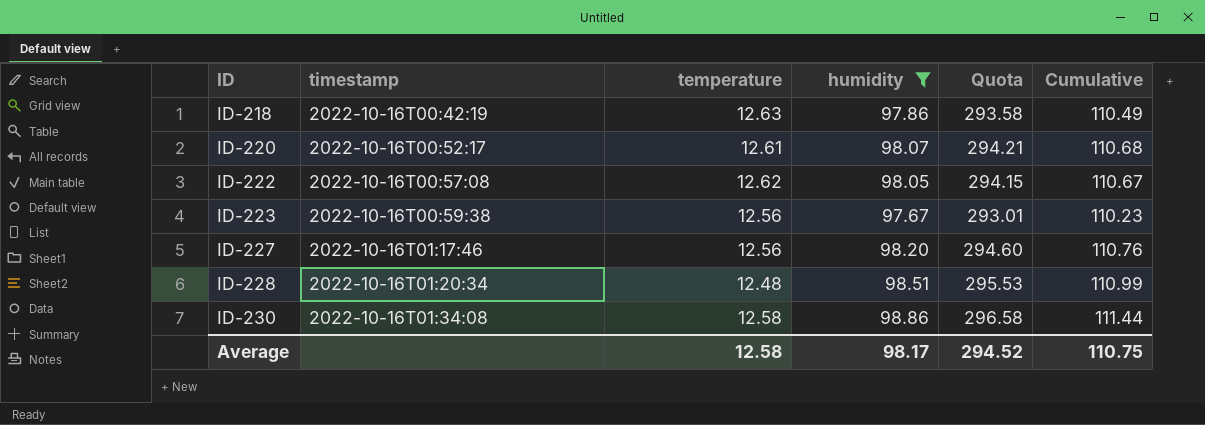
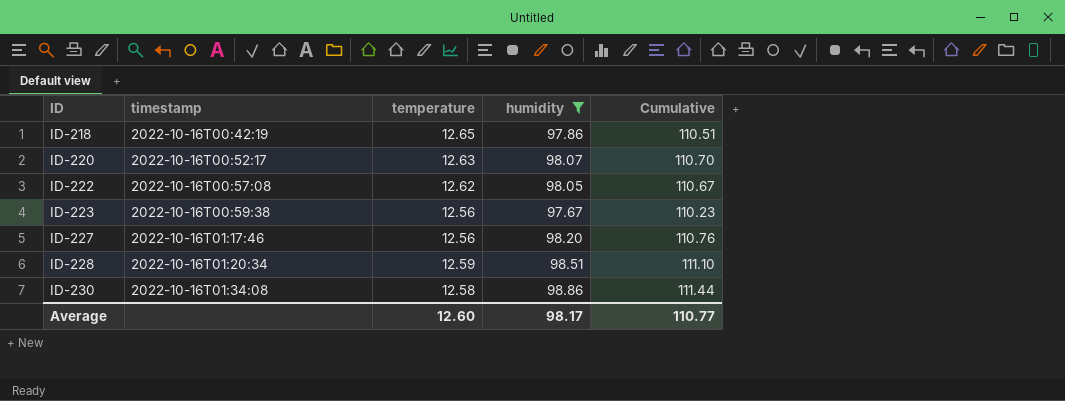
column Quota | formula: [humidity] * 3 -> none
ID-218 | temperature: 12.63 -> 12.65
ID-218 | Cumulative: 110.49 -> 110.51
ID-220 | temperature: 12.61 -> 12.63
ID-220 | Cumulative: 110.68 -> 110.70
ID-228 | temperature: 12.48 -> 12.59
ID-228 | Cumulative: 110.99 -> 111.10
Average | temperature: 12.58 -> 12.60
Average | Cumulative: 110.75 -> 110.77

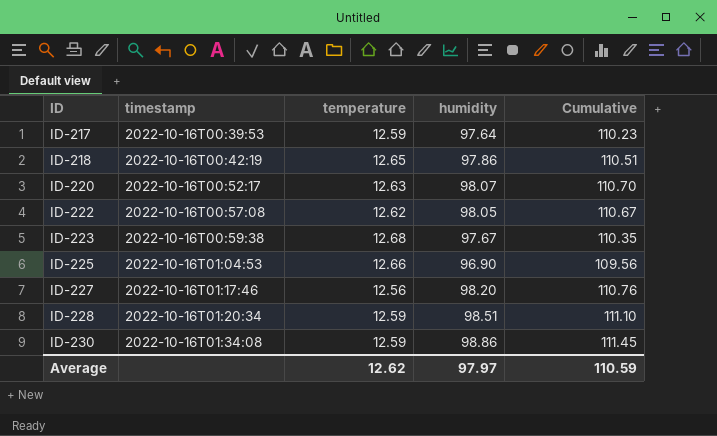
filter: humidity >= 97.67 -> none
ID-223 | temperature: 12.56 -> 12.68
ID-223 | Cumulative: 110.23 -> 110.35
ID-230 | temperature: 12.58 -> 12.59
ID-230 | Cumulative: 111.44 -> 111.45
Average | temperature: 12.60 -> 12.62
Average | humidity: 98.17 -> 97.97
Average | Cumulative: 110.77 -> 110.59

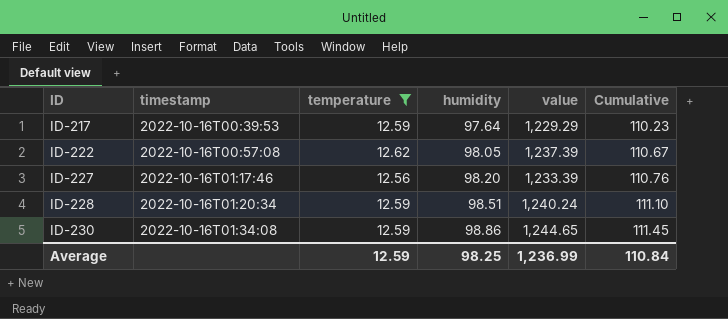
filter: none -> temperature <= 12.62
column value | formula: none -> [temperature] * [humidity]
Average | temperature: 12.62 -> 12.59
Average | humidity: 97.97 -> 98.25
Average | Cumulative: 110.59 -> 110.84

